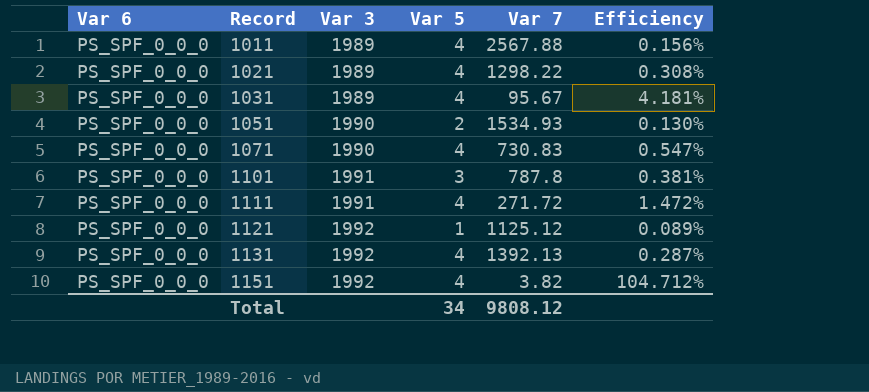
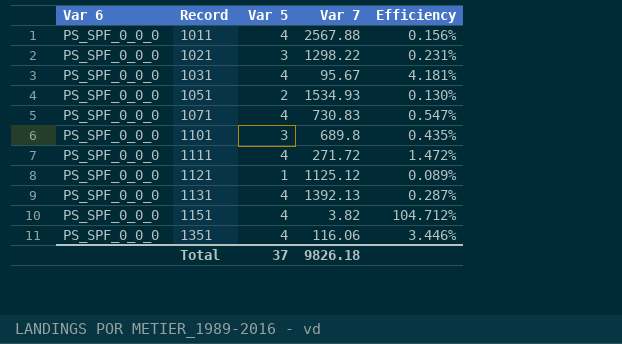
column Var 3 | position: 3 -> none
1021 | Var 5: 4 -> 3
1021 | Efficiency: 0.308% -> 0.231%
1101 | Var 7: 787.8 -> 689.8
1101 | Efficiency: 0.381% -> 0.435%
row 1351: none -> PS_SPF_0_0_0 | 4 | 116.06 | 3.446%
Total | Var 5: 34 -> 37
Total | Var 7: 9808.12 -> 9826.18

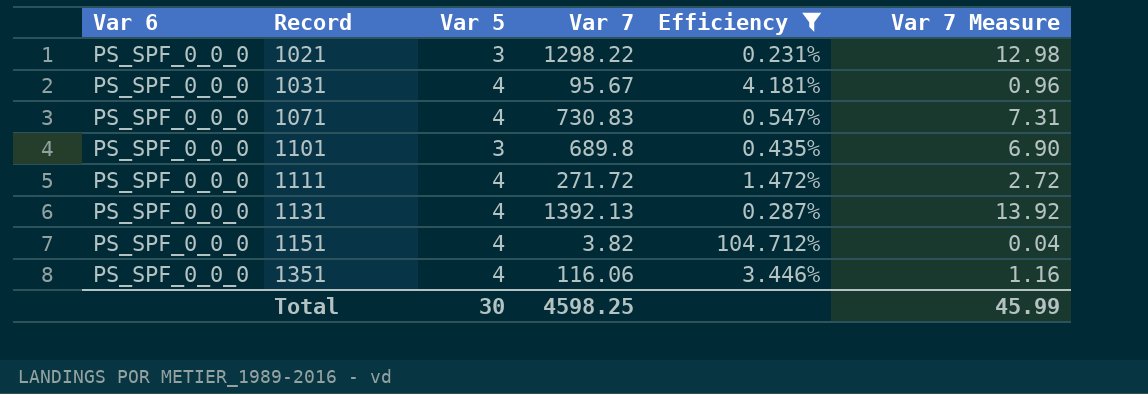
filter: none -> Efficiency >= 0.231%
column Var 7 Measure | formula: none -> [Var 7] * 0.01
Total | Var 5: 37 -> 30
Total | Var 7: 9826.18 -> 4598.25

